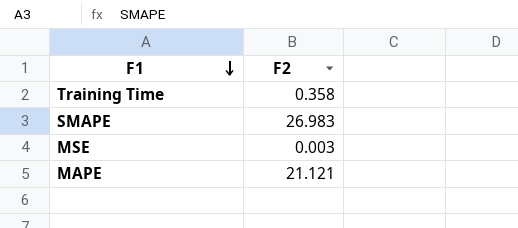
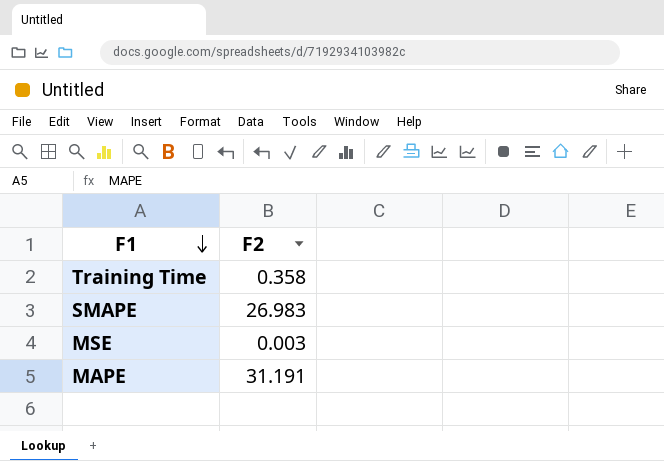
MAPE | F2: 21.121 -> 31.191

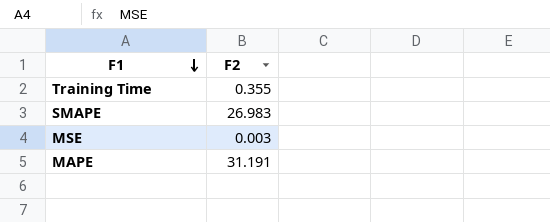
Training Time | F2: 0.358 -> 0.355

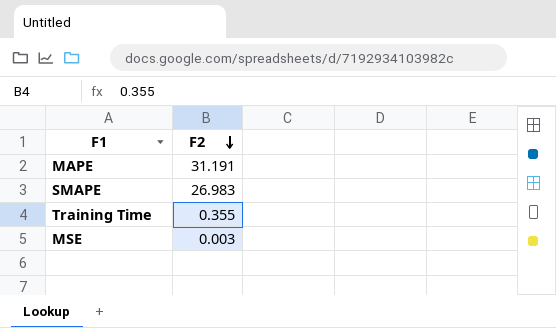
row order: F1 descending -> F2 descending

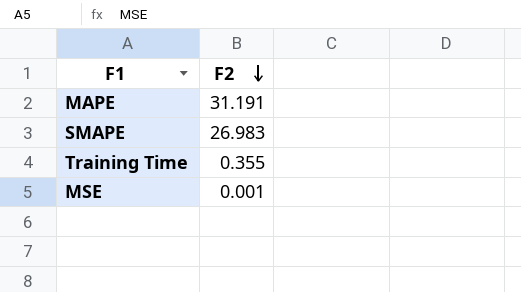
MSE | F2: 0.003 -> 0.001

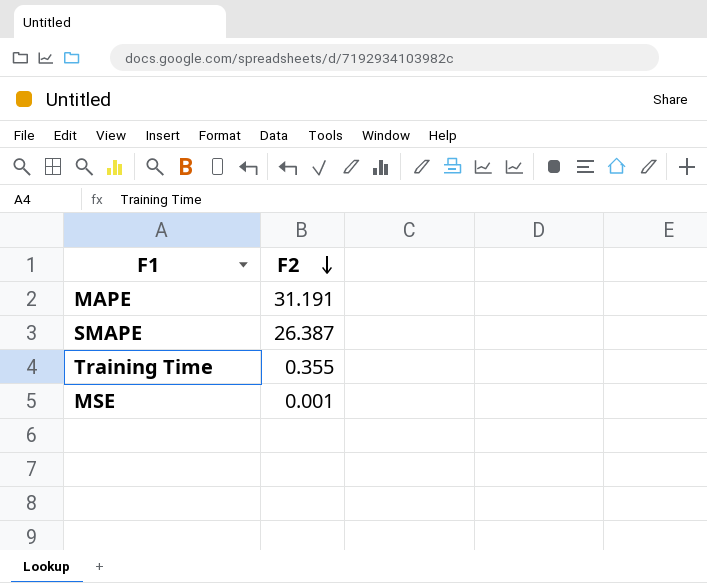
SMAPE | F2: 26.983 -> 26.387

